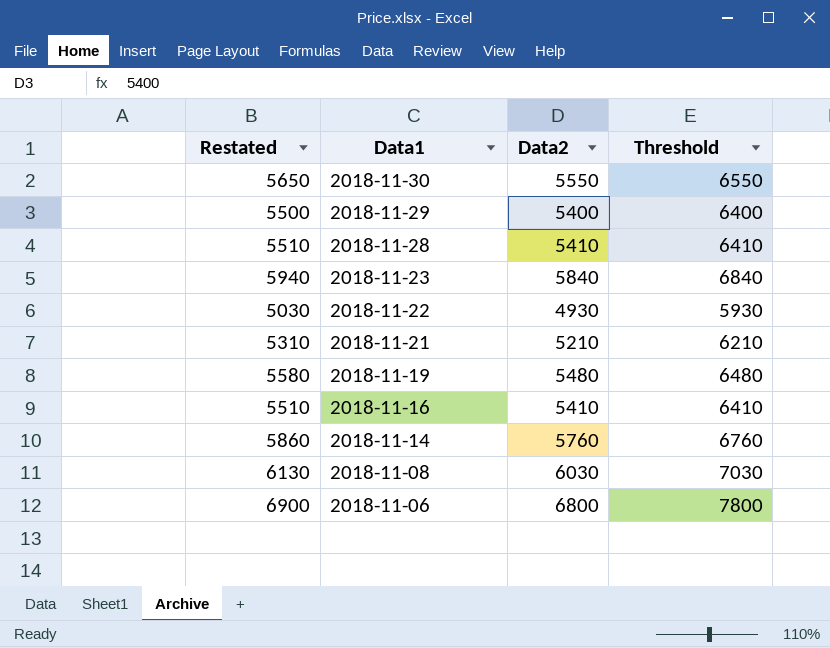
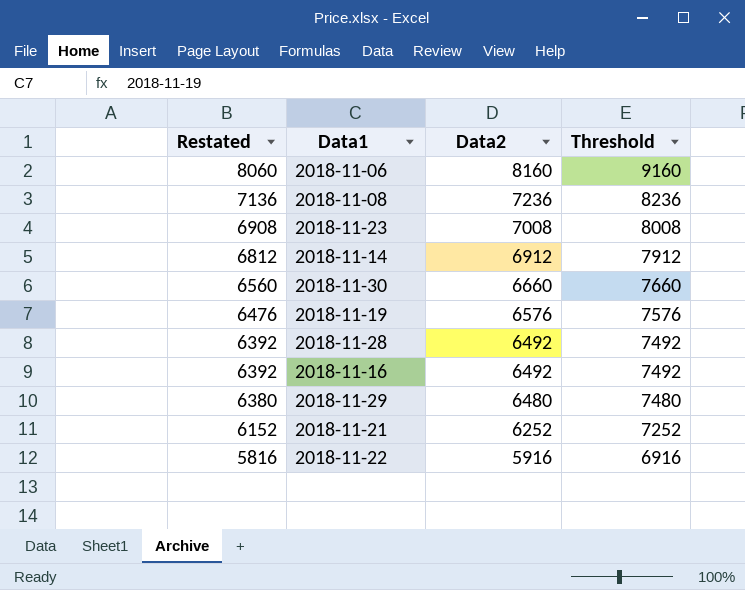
row order: Data1 descending -> Restated descending
column Restated | formula: [Data2] + 100 -> [Data2] - 100
2018-11-06 | Data2: 6800 -> 8160
2018-11-06 | Threshold: 7800 -> 9160
2018-11-08 | Data2: 6030 -> 7236
2018-11-08 | Threshold: 7030 -> 8236
2018-11-23 | Data2: 5840 -> 7008
2018-11-23 | Threshold: 6840 -> 8008
2018-11-14 | Data2: 5760 -> 6912
2018-11-14 | Threshold: 6760 -> 7912
2018-11-30 | Data2: 5550 -> 6660
2018-11-30 | Threshold: 6550 -> 7660
2018-11-19 | Data2: 5480 -> 6576
2018-11-19 | Threshold: 6480 -> 7576
2018-11-28 | Data2: 5410 -> 6492
2018-11-28 | Threshold: 6410 -> 7492
2018-11-16 | Data2: 5410 -> 6492
2018-11-16 | Threshold: 6410 -> 7492
2018-11-29 | Data2: 5400 -> 6480
2018-11-29 | Threshold: 6400 -> 7480
2018-11-21 | Data2: 5210 -> 6252
2018-11-21 | Threshold: 6210 -> 7252
2018-11-22 | Data2: 4930 -> 5916
2018-11-22 | Threshold: 5930 -> 6916

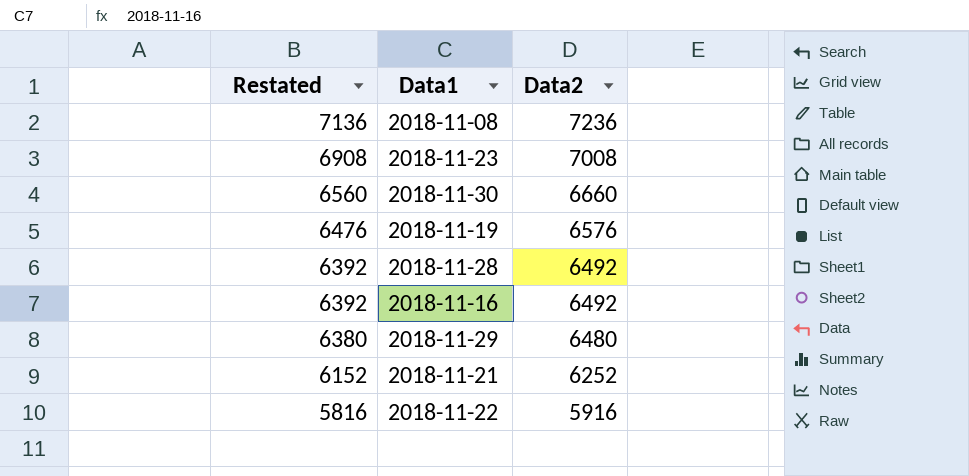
column Threshold | formula: [Data2] + 1000 -> none
row 2018-11-06: 8060 | 8160 | 9160 -> none
row 2018-11-14: 6812 | 6912 | 7912 -> none

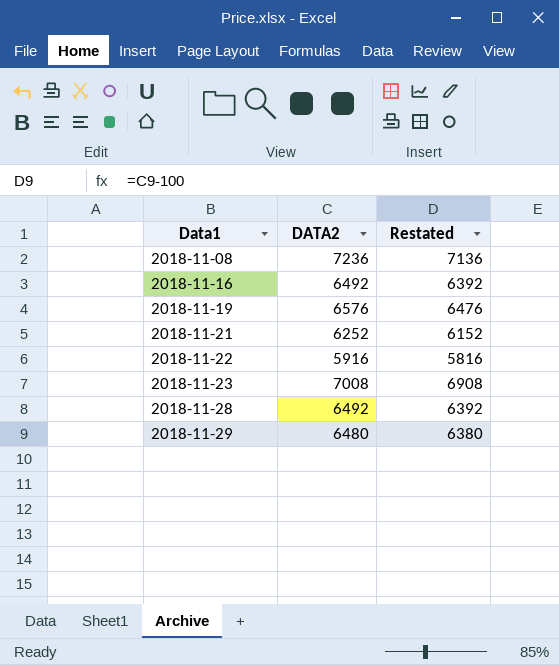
row order: Restated descending -> Data1 ascending
column name: Data2 -> DATA2
column Restated | position: 1 -> 3
row 2018-11-30: 6560 | 6660 -> none

